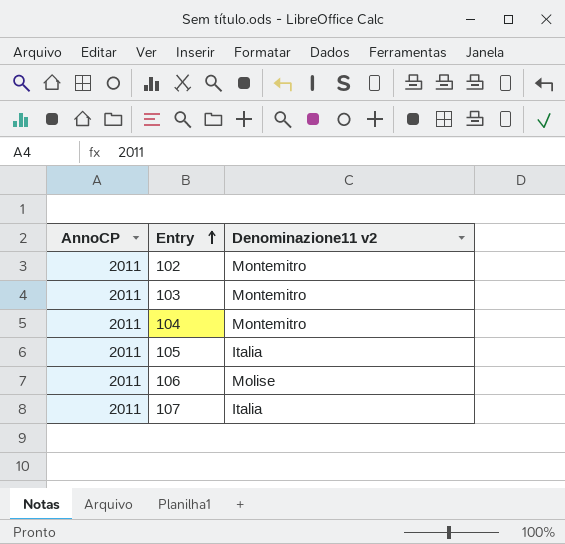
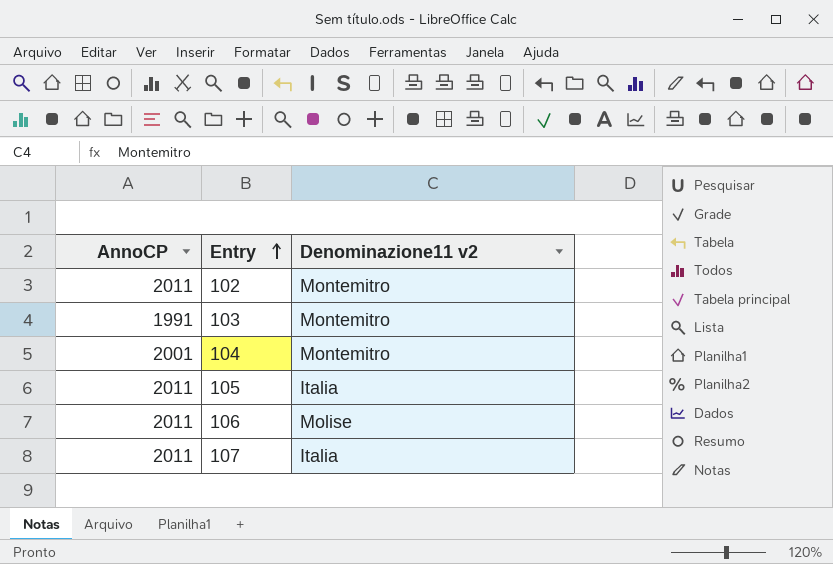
103 | AnnoCP: 2011 -> 1991
104 | AnnoCP: 2011 -> 2001

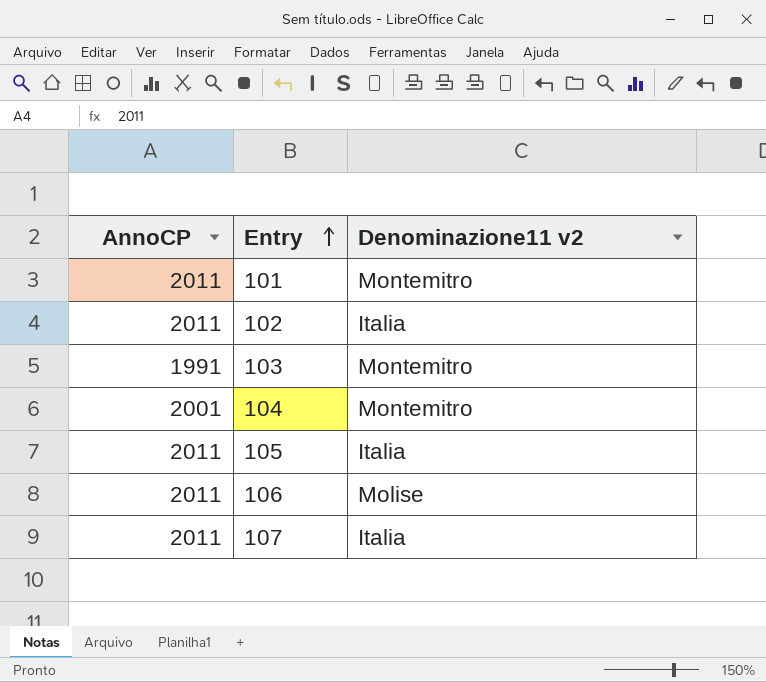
row 101: none -> 2011 | Montemitro
102 | Denominazione11 v2: Montemitro -> Italia

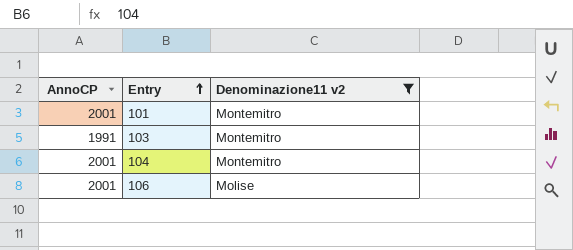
filter: none -> Denominazione11 v2 != Italia
101 | AnnoCP: 2011 -> 2001
106 | AnnoCP: 2011 -> 2001

